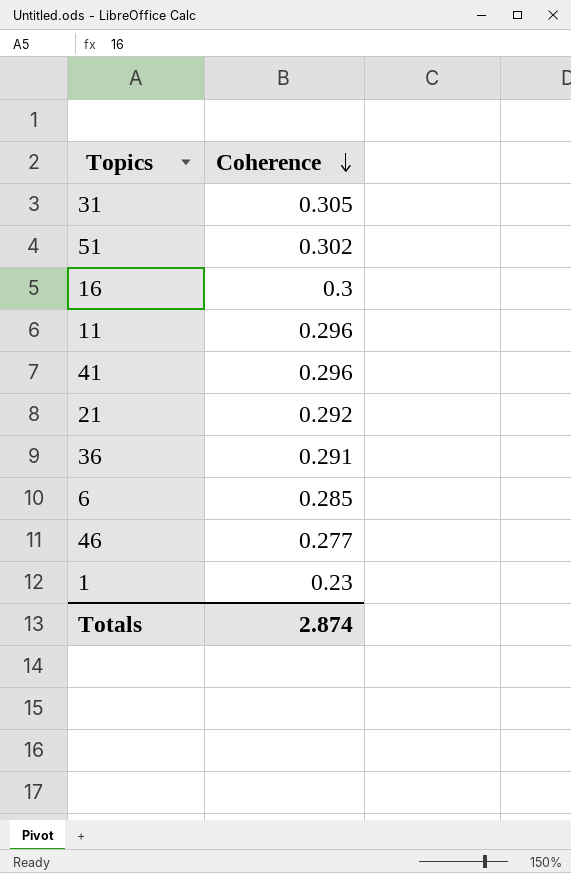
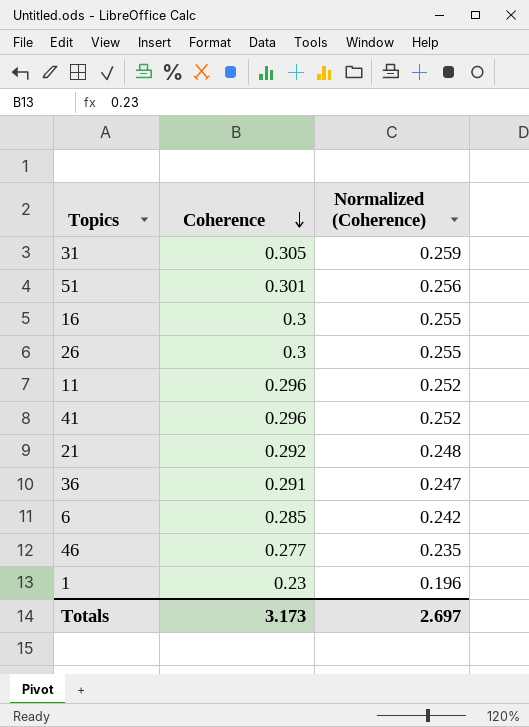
column Normalized (Coherence) | formula: none -> [Coherence] * 0.85
51 | Coherence: 0.302 -> 0.301
row 26: none -> 0.3 | 0.255
Totals | Coherence: 2.874 -> 3.173

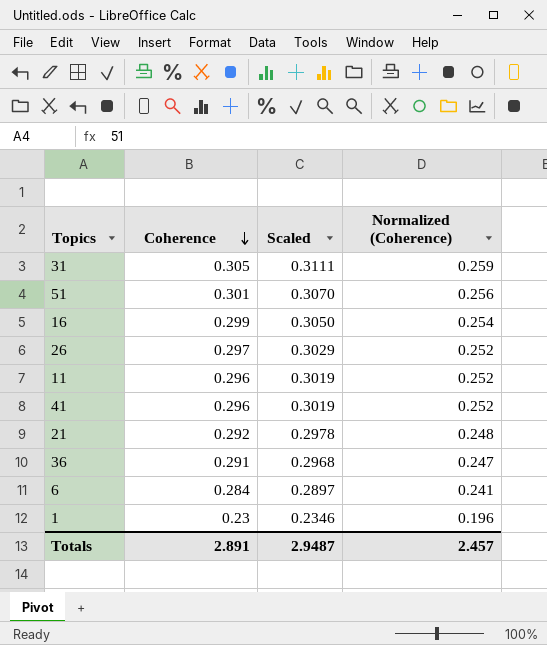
column Scaled | formula: none -> [Coherence] * 1.02
row 46: 0.277 | 0.235 -> none
16 | Coherence: 0.3 -> 0.299
16 | Normalized (Coherence): 0.255 -> 0.254
26 | Coherence: 0.3 -> 0.297
26 | Normalized (Coherence): 0.255 -> 0.252
6 | Coherence: 0.285 -> 0.284
6 | Normalized (Coherence): 0.242 -> 0.241
Totals | Coherence: 3.173 -> 2.891
Totals | Normalized (Coherence): 2.697 -> 2.457

